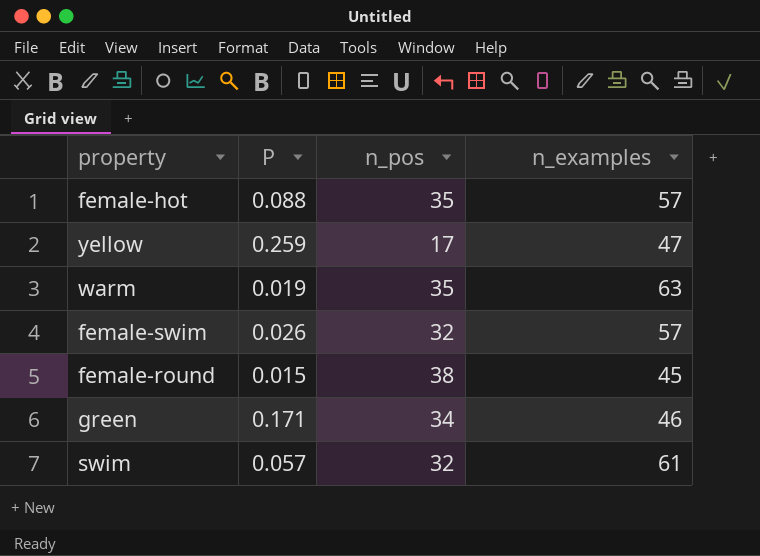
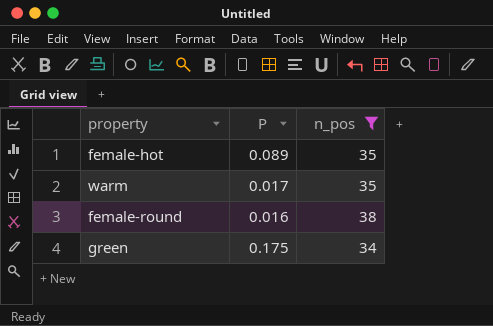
filter: none -> n_pos >= 34
column n_examples | position: 4 -> none
female-hot | P: 0.088 -> 0.089
warm | P: 0.019 -> 0.017
female-round | P: 0.015 -> 0.016
green | P: 0.171 -> 0.175

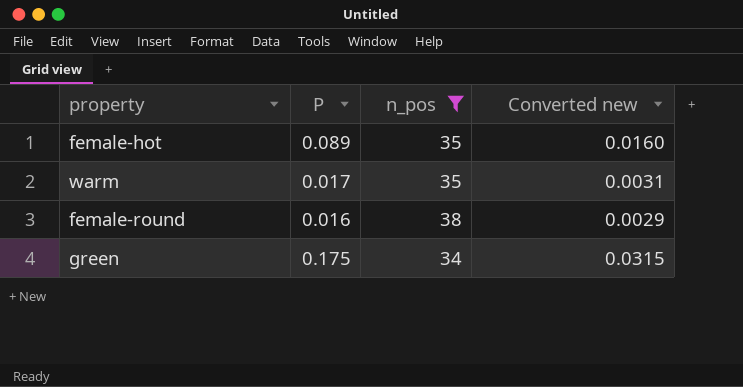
column Converted new | formula: none -> [P] * 0.18

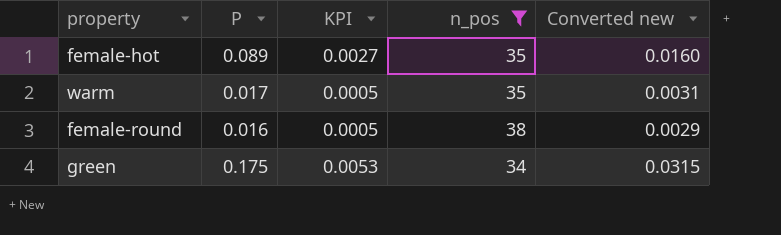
column KPI | formula: none -> [P] * 0.03

